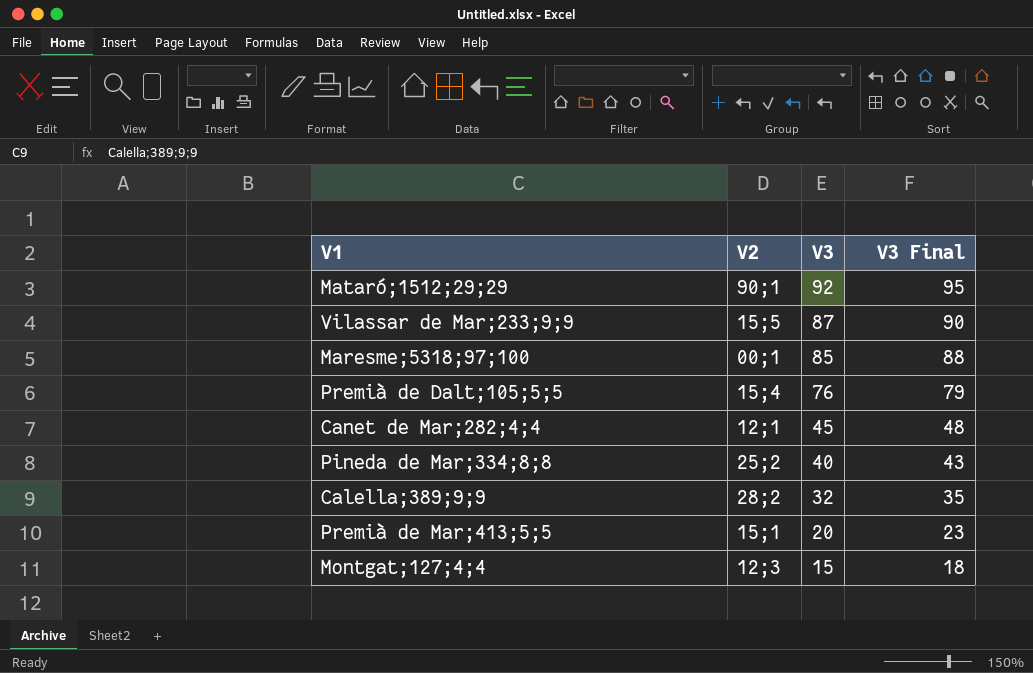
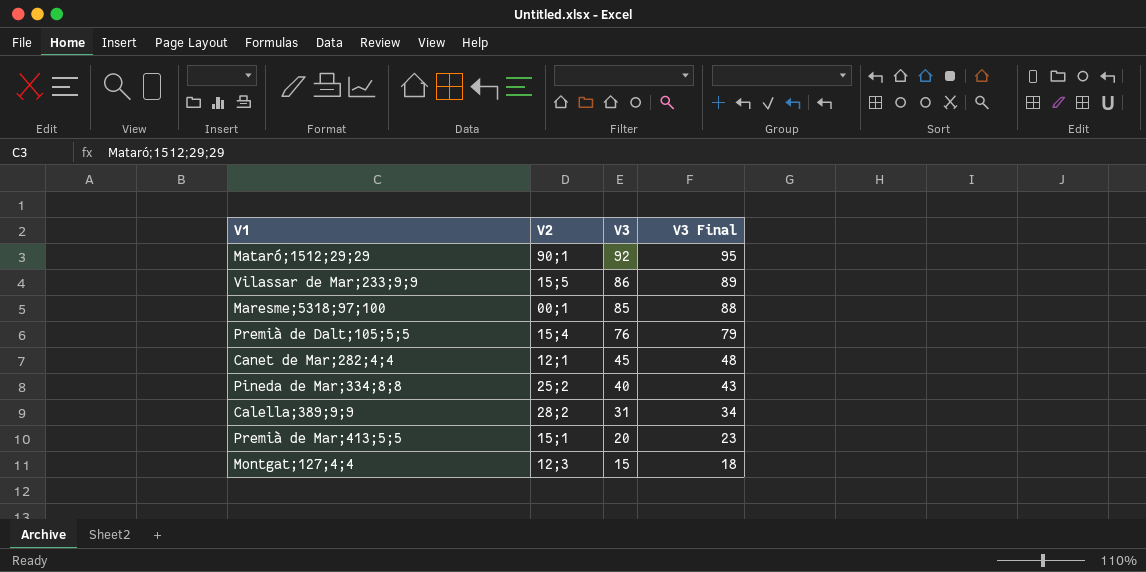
Vilassar de Mar;233;9;9 | V3: 87 -> 86
Vilassar de Mar;233;9;9 | V3 Final: 90 -> 89
Calella;389;9;9 | V3: 32 -> 31
Calella;389;9;9 | V3 Final: 35 -> 34

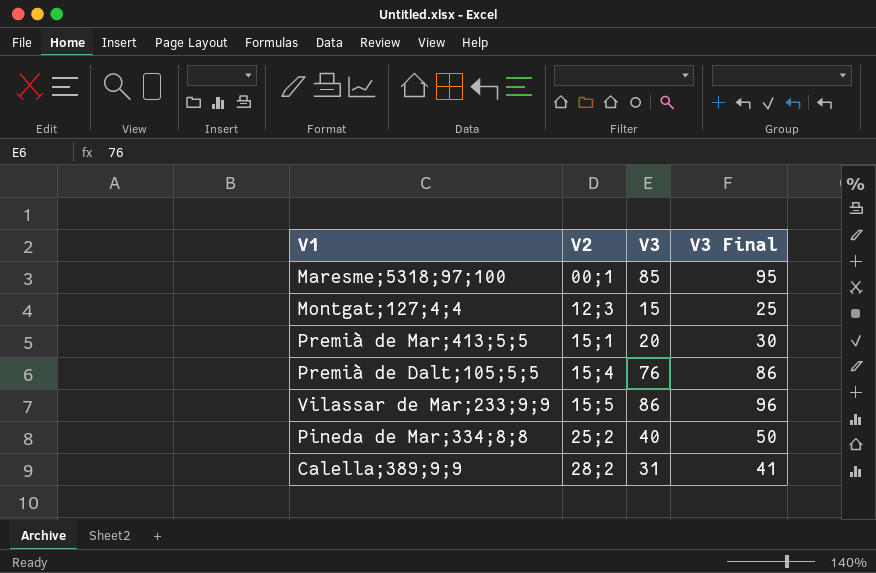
row order: V3 descending -> V2 ascending
column V3 Final | formula: [V3] + 3 -> [V3] + 10
row Mataró;1512;29;29: 90;1 | 92 | 95 -> none
row Canet de Mar;282;4;4: 12;1 | 45 | 48 -> none

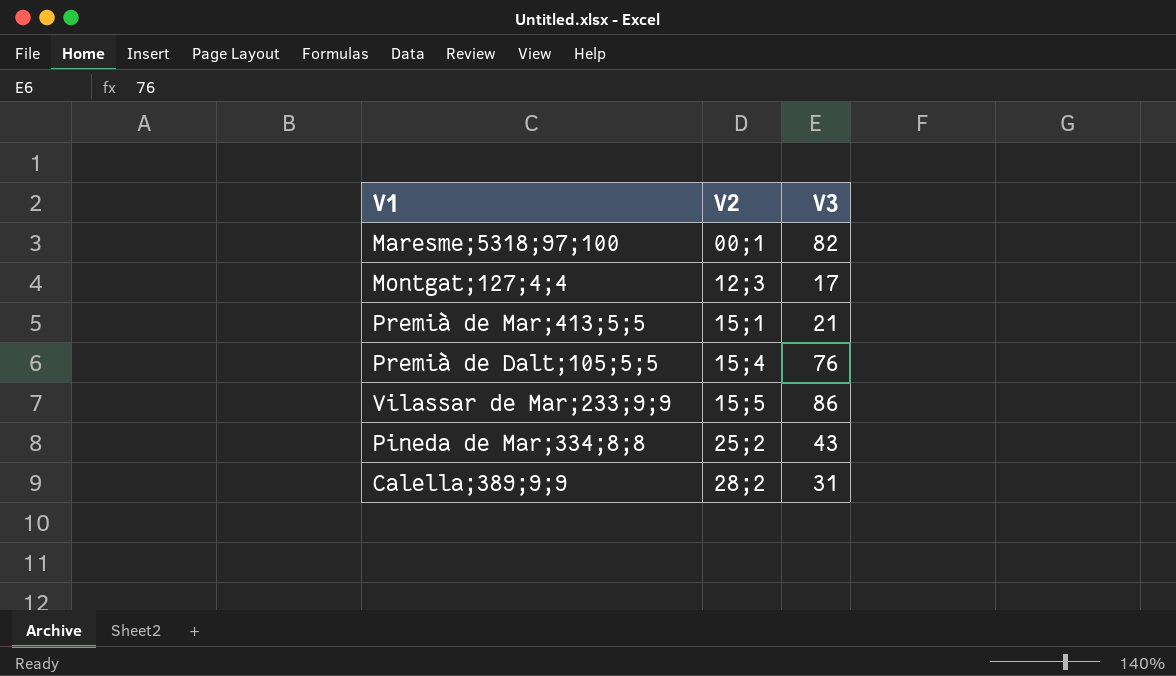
column V3 Final | formula: [V3] + 10 -> none
Maresme;5318;97;100 | V3: 85 -> 82
Montgat;127;4;4 | V3: 15 -> 17
Premià de Mar;413;5;5 | V3: 20 -> 21
Pineda de Mar;334;8;8 | V3: 40 -> 43

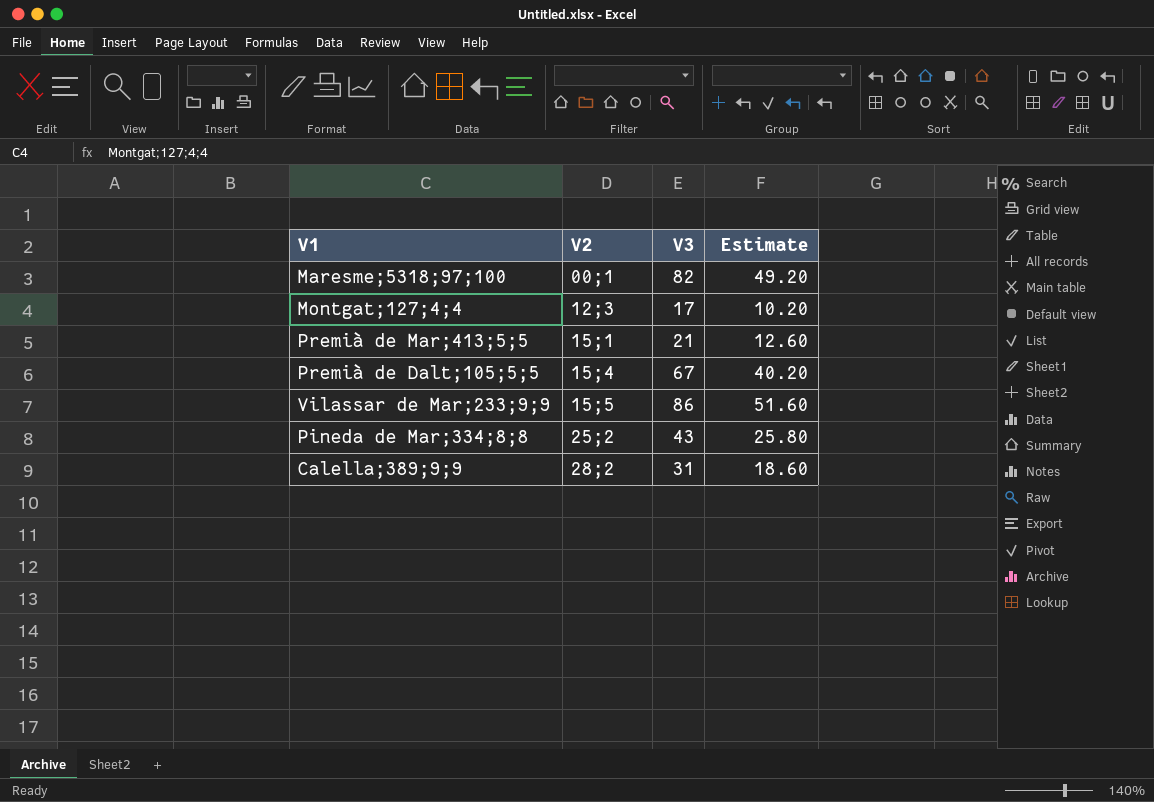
column Estimate | formula: none -> [V3] * 0.6
Premià de Dalt;105;5;5 | V3: 76 -> 67

